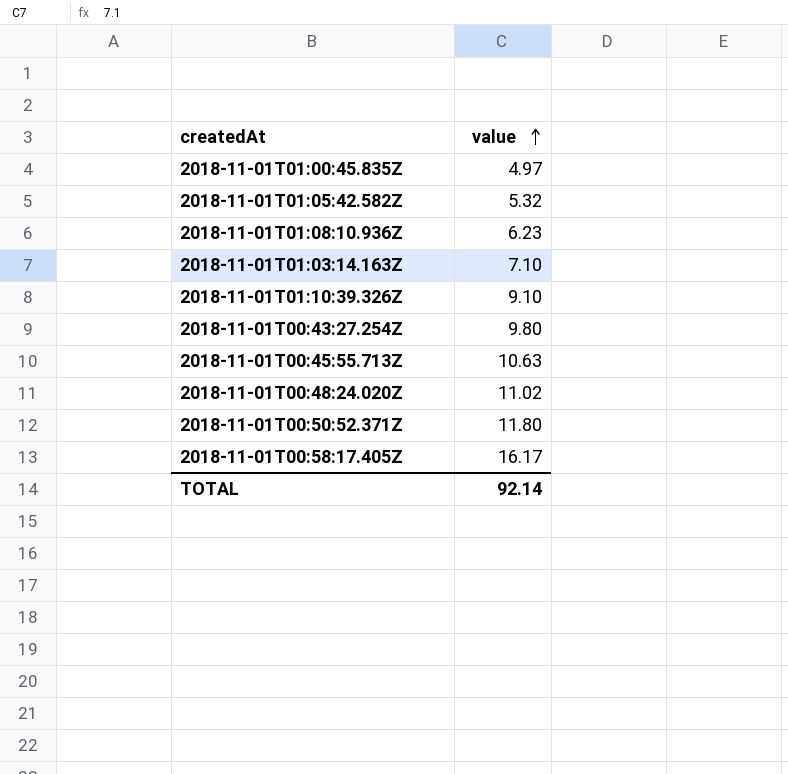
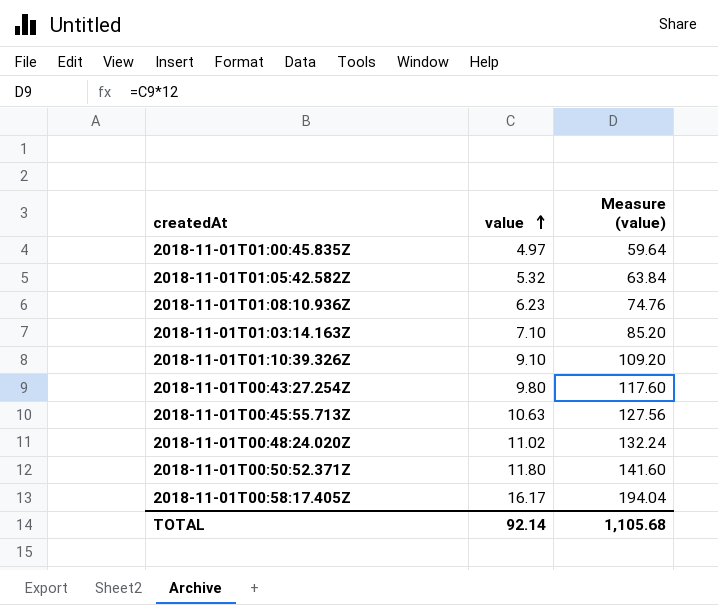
column Measure (value) | formula: none -> [value] * 12

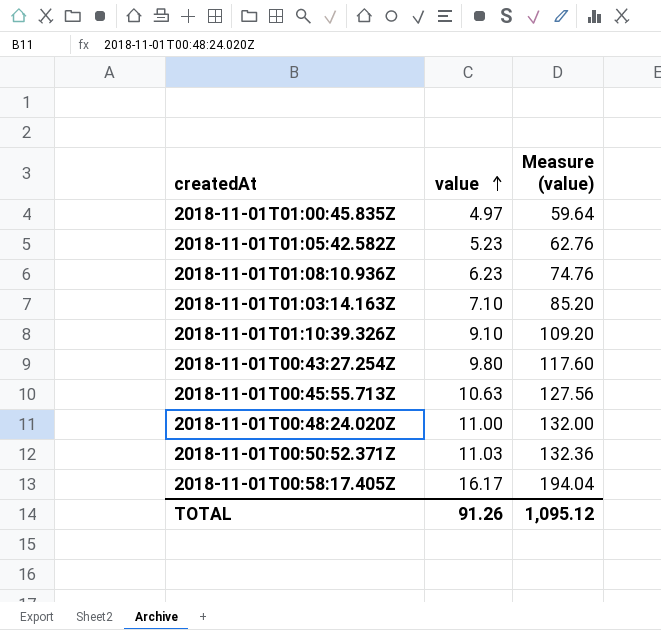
2018-11-01T01:05:42.582Z | value: 5.32 -> 5.23
2018-11-01T01:05:42.582Z | Measure (value): 63.84 -> 62.76
2018-11-01T00:48:24.020Z | value: 11.02 -> 11.00
2018-11-01T00:48:24.020Z | Measure (value): 132.24 -> 132.00
2018-11-01T00:50:52.371Z | value: 11.80 -> 11.03
2018-11-01T00:50:52.371Z | Measure (value): 141.60 -> 132.36
TOTAL | value: 92.14 -> 91.26
TOTAL | Measure (value): 1,105.68 -> 1,095.12

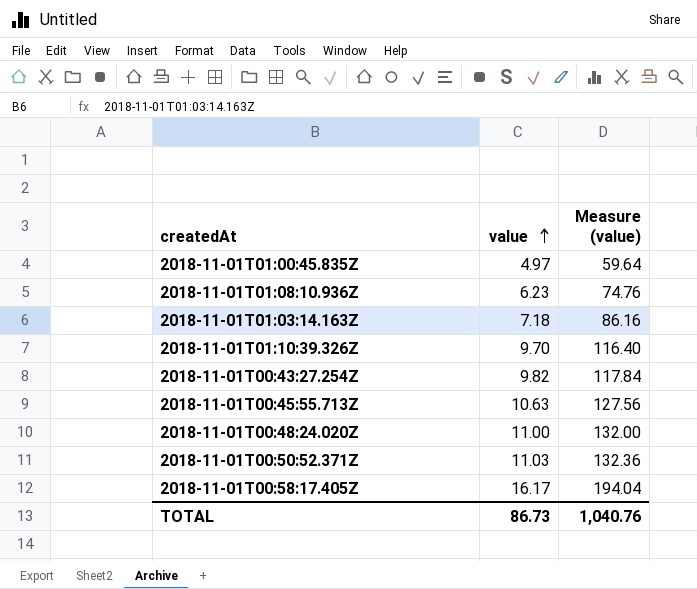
row 2018-11-01T01:05:42.582Z: 5.23 | 62.76 -> none
2018-11-01T01:03:14.163Z | value: 7.10 -> 7.18
2018-11-01T01:03:14.163Z | Measure (value): 85.20 -> 86.16
2018-11-01T01:10:39.326Z | value: 9.10 -> 9.70
2018-11-01T01:10:39.326Z | Measure (value): 109.20 -> 116.40
2018-11-01T00:43:27.254Z | value: 9.80 -> 9.82
2018-11-01T00:43:27.254Z | Measure (value): 117.60 -> 117.84
TOTAL | value: 91.26 -> 86.73
TOTAL | Measure (value): 1,095.12 -> 1,040.76

